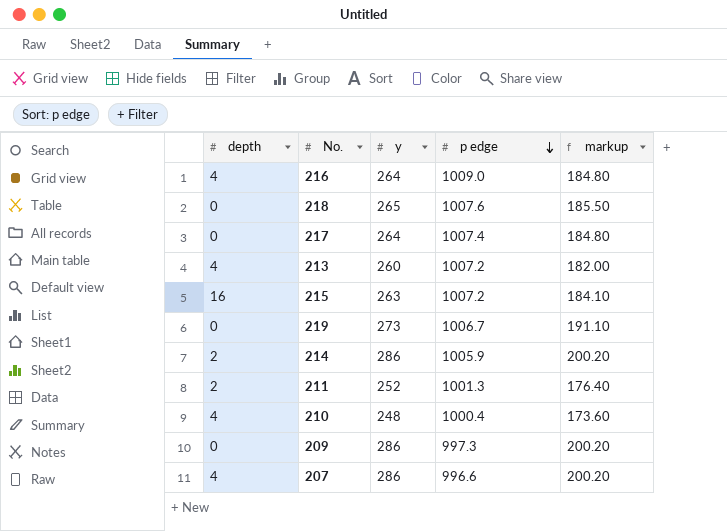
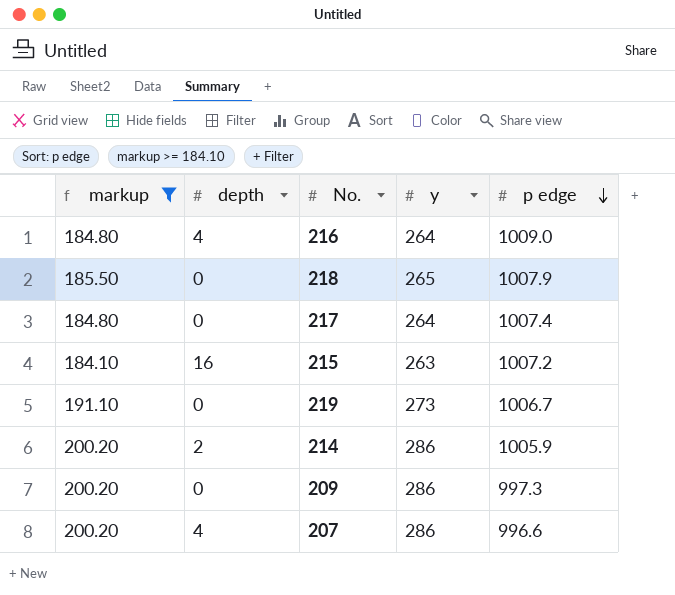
filter: none -> markup >= 184.10
column markup | position: 5 -> 1
218 | p edge: 1007.6 -> 1007.9

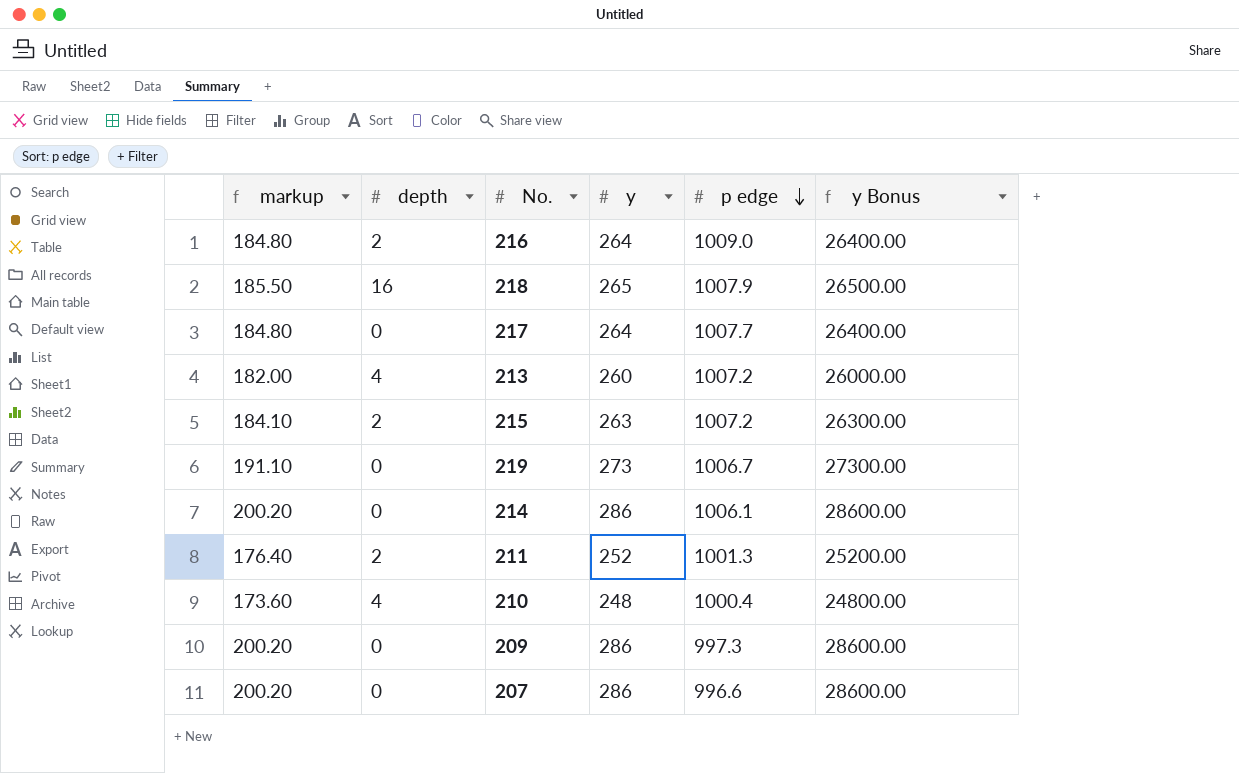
filter: markup >= 184.10 -> none
column y Bonus | formula: none -> [y] * 100
216 | depth: 4 -> 2
218 | depth: 0 -> 16
217 | p edge: 1007.4 -> 1007.7
215 | depth: 16 -> 2
214 | depth: 2 -> 0
214 | p edge: 1005.9 -> 1006.1
207 | depth: 4 -> 0

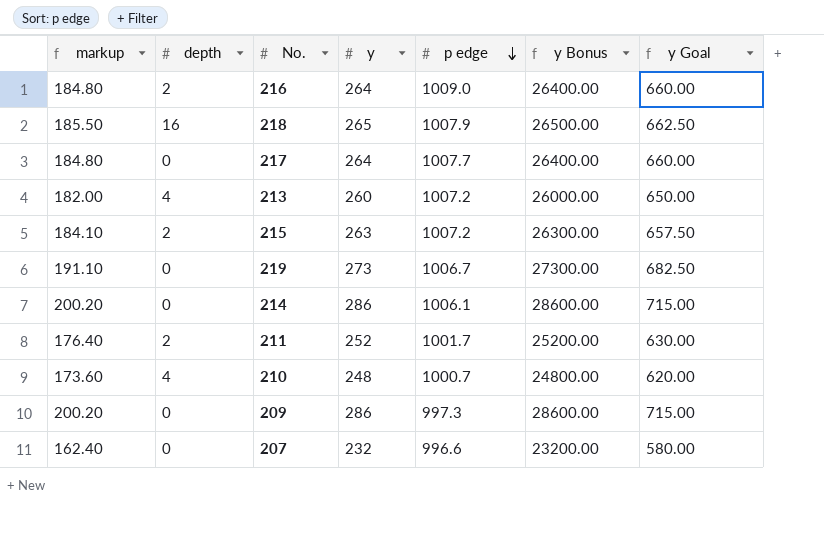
column y Goal | formula: none -> [y] * 2.5
211 | p edge: 1001.3 -> 1001.7
210 | p edge: 1000.4 -> 1000.7
207 | markup: 200.20 -> 162.40
207 | y: 286 -> 232
207 | y Bonus: 28600.00 -> 23200.00

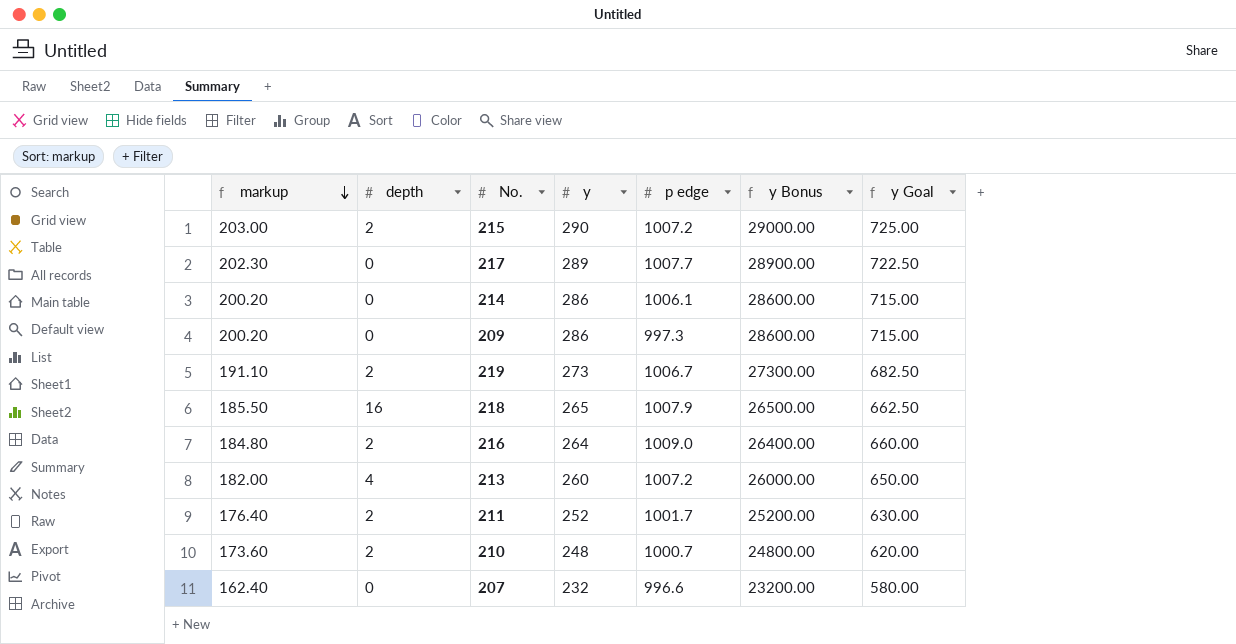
row order: p edge descending -> markup descending
215 | markup: 184.10 -> 203.00
215 | y: 263 -> 290
215 | y Bonus: 26300.00 -> 29000.00
215 | y Goal: 657.50 -> 725.00
217 | markup: 184.80 -> 202.30
217 | y: 264 -> 289
217 | y Bonus: 26400.00 -> 28900.00
217 | y Goal: 660.00 -> 722.50
219 | depth: 0 -> 2
210 | depth: 4 -> 2

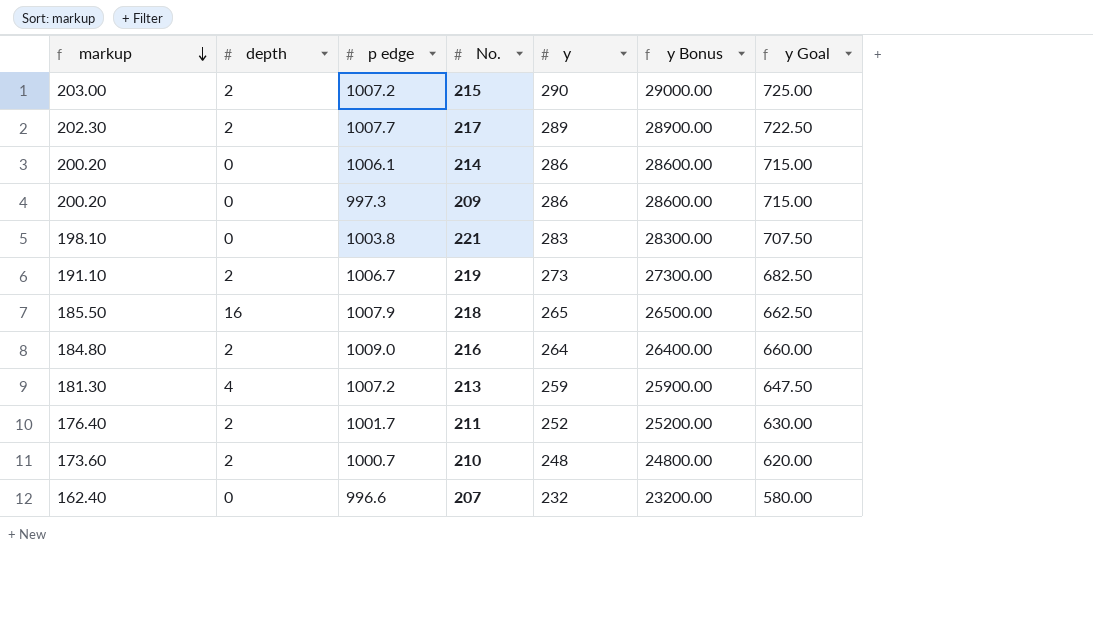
column p edge | position: 5 -> 3
217 | depth: 0 -> 2
row 221: none -> 198.10 | 0 | 1003.8 | 283 | 28300.00 | 707.50
213 | markup: 182.00 -> 181.30
213 | y: 260 -> 259
213 | y Bonus: 26000.00 -> 25900.00
213 | y Goal: 650.00 -> 647.50

